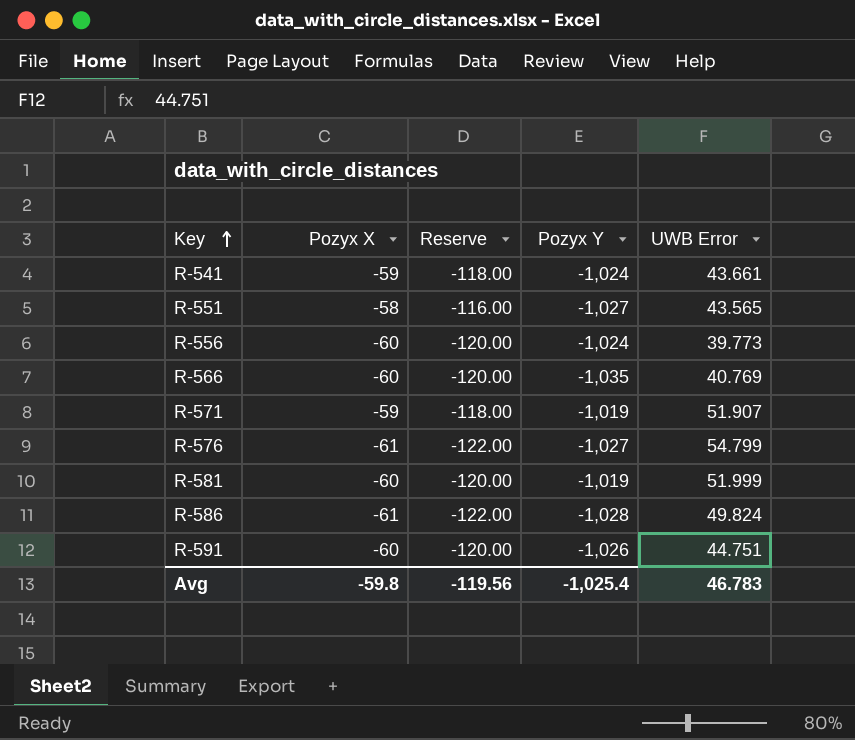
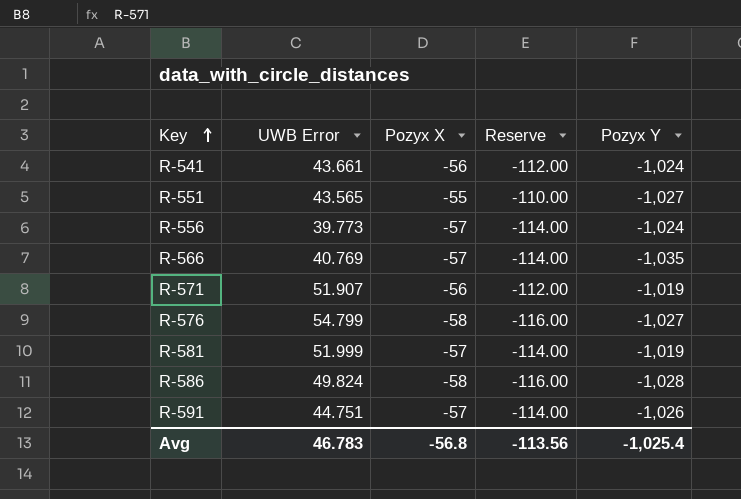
column UWB Error | position: 5 -> 2
R-541 | Pozyx X: -59 -> -56
R-541 | Reserve: -118.00 -> -112.00
R-551 | Pozyx X: -58 -> -55
R-551 | Reserve: -116.00 -> -110.00
R-556 | Pozyx X: -60 -> -57
R-556 | Reserve: -120.00 -> -114.00
R-566 | Pozyx X: -60 -> -57
R-566 | Reserve: -120.00 -> -114.00
R-571 | Pozyx X: -59 -> -56
R-571 | Reserve: -118.00 -> -112.00
R-576 | Pozyx X: -61 -> -58
R-576 | Reserve: -122.00 -> -116.00
R-581 | Pozyx X: -60 -> -57
R-581 | Reserve: -120.00 -> -114.00
R-586 | Pozyx X: -61 -> -58
R-586 | Reserve: -122.00 -> -116.00
R-591 | Pozyx X: -60 -> -57
R-591 | Reserve: -120.00 -> -114.00
Avg | Pozyx X: -59.8 -> -56.8
Avg | Reserve: -119.56 -> -113.56

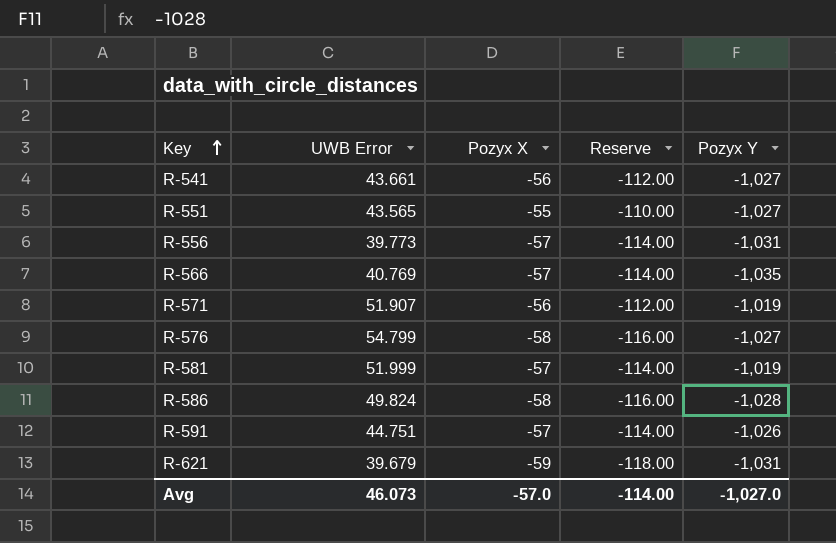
R-541 | Pozyx Y: -1,024 -> -1,027
R-556 | Pozyx Y: -1,024 -> -1,031
row R-621: none -> 39.679 | -59 | -118.00 | -1,031
Avg | UWB Error: 46.783 -> 46.073
Avg | Pozyx X: -56.8 -> -57.0
Avg | Reserve: -113.56 -> -114.00
Avg | Pozyx Y: -1,025.4 -> -1,027.0

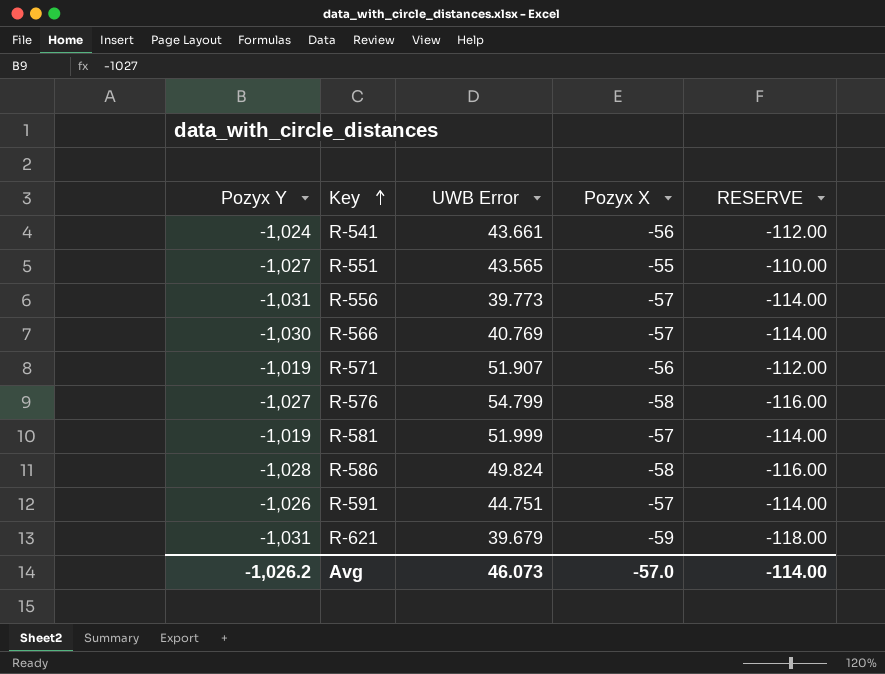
column Pozyx Y | position: 5 -> 1
column name: Reserve -> RESERVE
R-541 | Pozyx Y: -1,027 -> -1,024
R-566 | Pozyx Y: -1,035 -> -1,030
Avg | Pozyx Y: -1,027.0 -> -1,026.2

